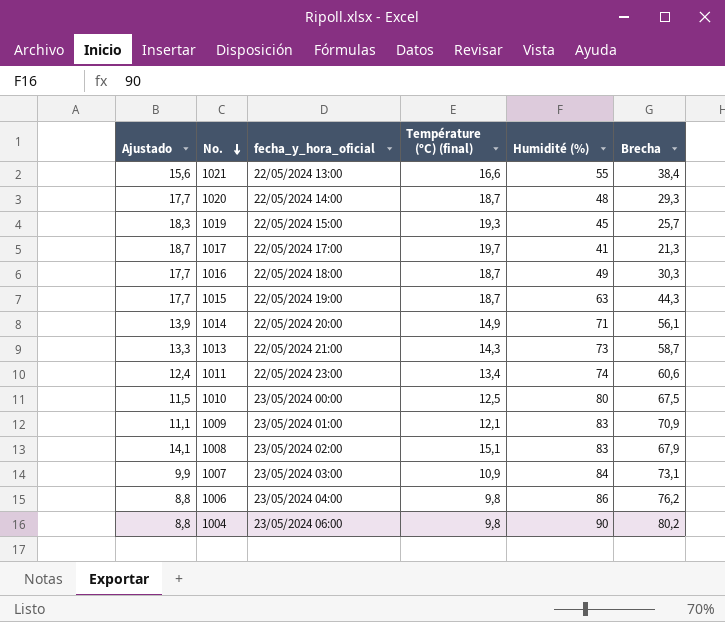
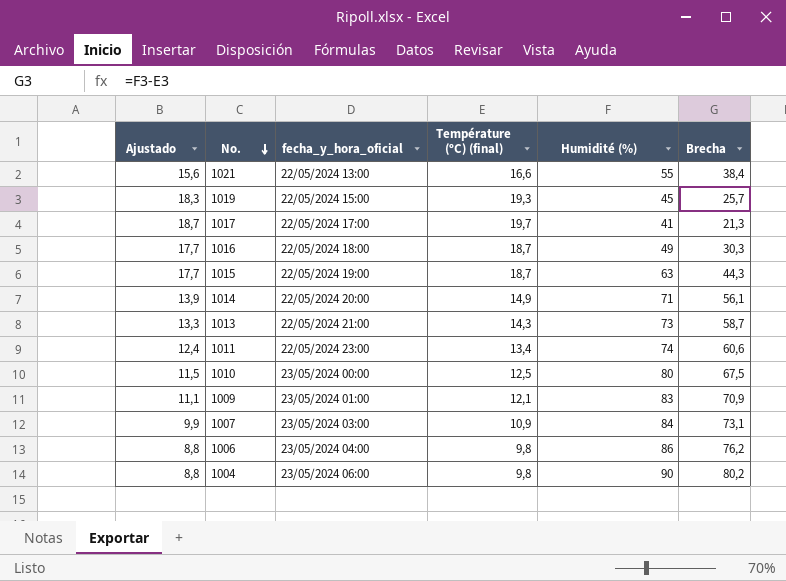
row 1020: 17,7 | 22/05/2024 14:00 | 18,7 | 48 | 29,3 -> none
row 1008: 14,1 | 23/05/2024 02:00 | 15,1 | 83 | 67,9 -> none

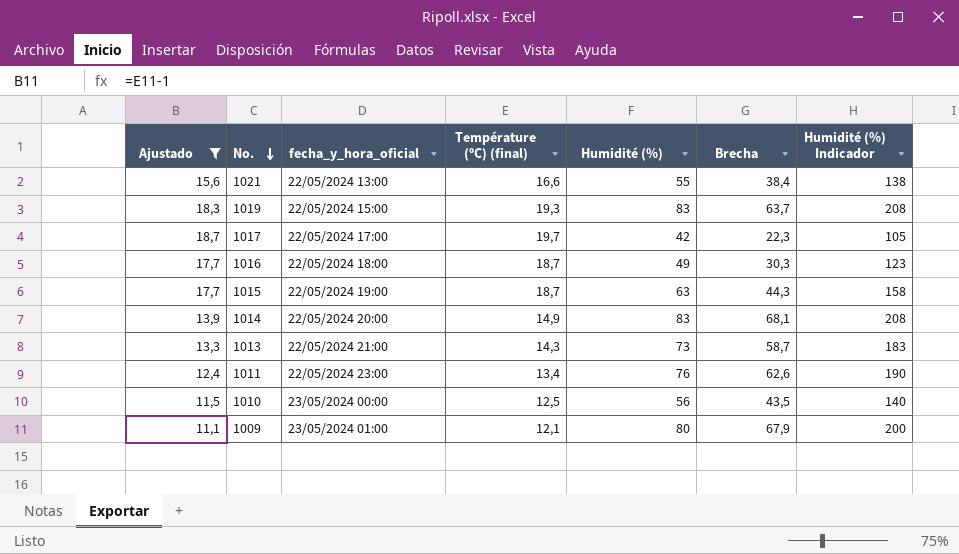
filter: none -> Ajustado >= 11,1
column Humidité (%) Indicador | formula: none -> [Humidité (%)] * 2,5
1019 | Humidité (%): 45 -> 83
1019 | Brecha: 25,7 -> 63,7
1017 | Humidité (%): 41 -> 42
1017 | Brecha: 21,3 -> 22,3
1014 | Humidité (%): 71 -> 83
1014 | Brecha: 56,1 -> 68,1
1011 | Humidité (%): 74 -> 76
1011 | Brecha: 60,6 -> 62,6
1010 | Humidité (%): 80 -> 56
1010 | Brecha: 67,5 -> 43,5
1009 | Humidité (%): 83 -> 80
1009 | Brecha: 70,9 -> 67,9

